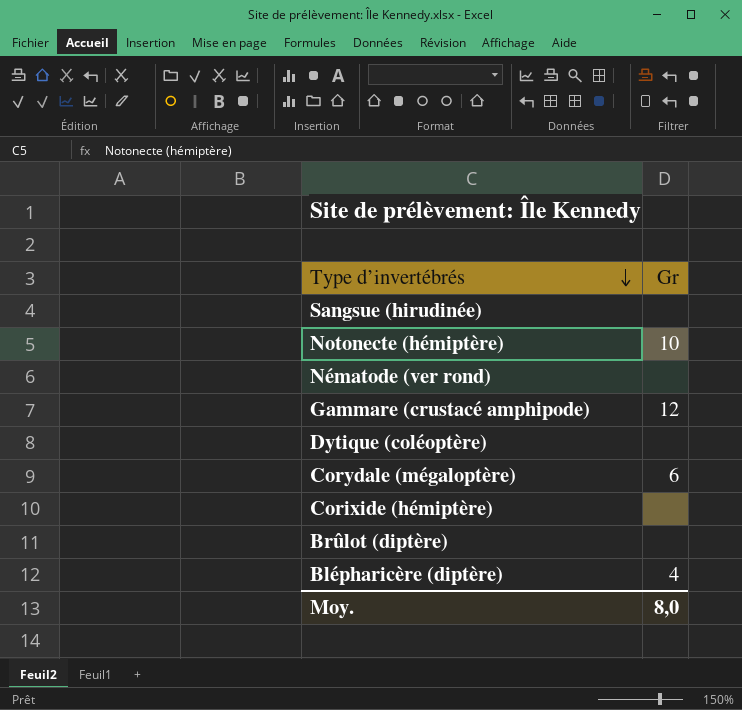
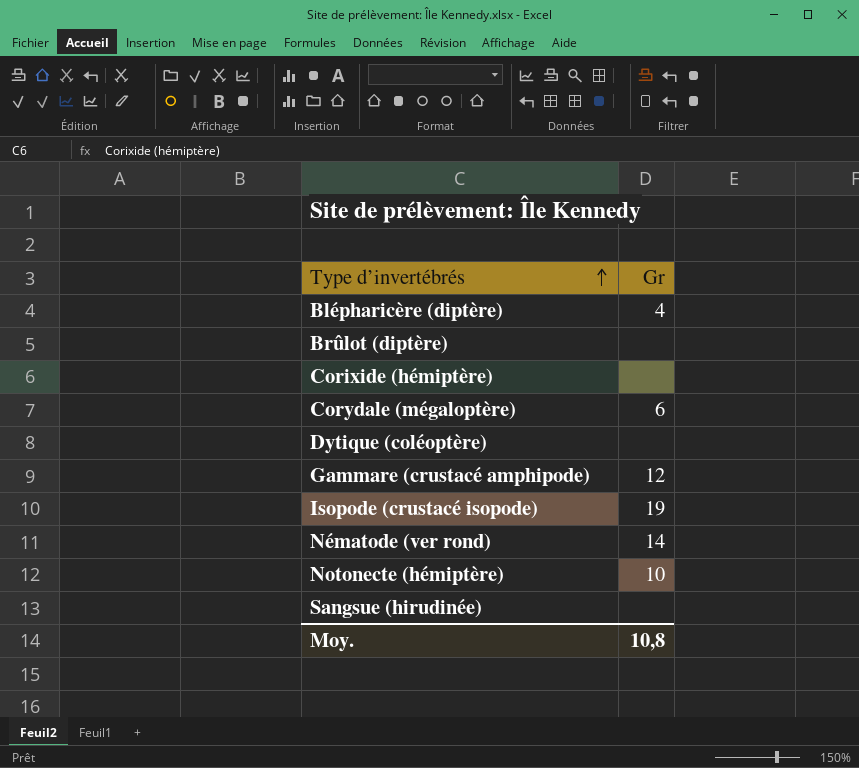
row order: Type d’invertébrés descending -> Type d’invertébrés ascending
row Isopode (crustacé isopode): none -> 19
Nématode (ver rond) | Gr: none -> 14
Moy. | Gr: 8,0 -> 10,8

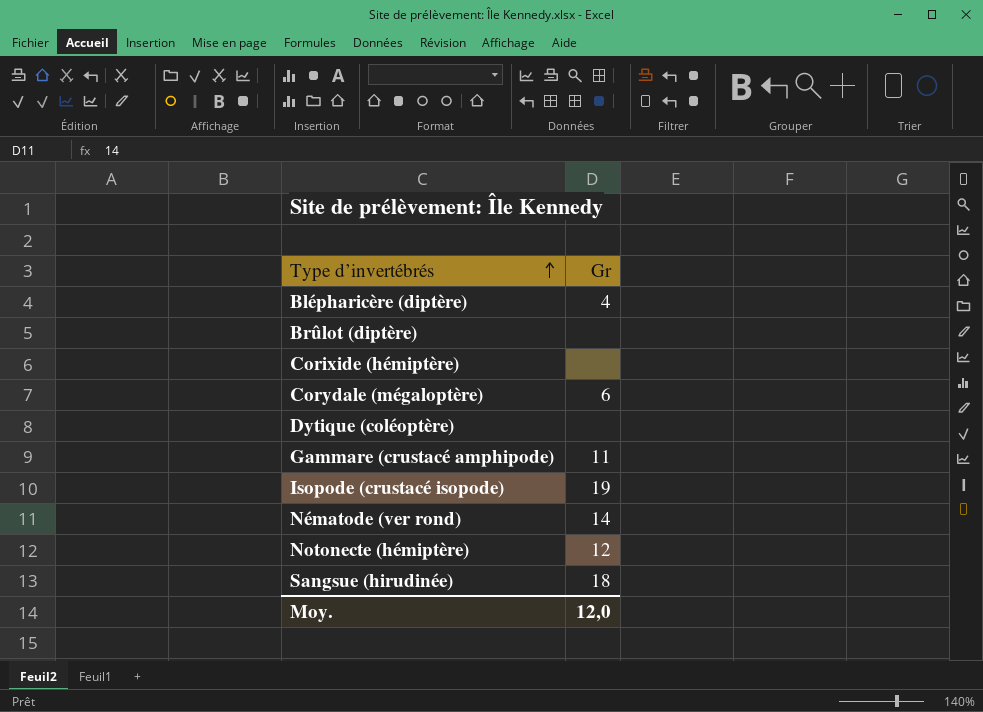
Gammare (crustacé amphipode) | Gr: 12 -> 11
Notonecte (hémiptère) | Gr: 10 -> 12
Sangsue (hirudinée) | Gr: none -> 18
Moy. | Gr: 10,8 -> 12,0

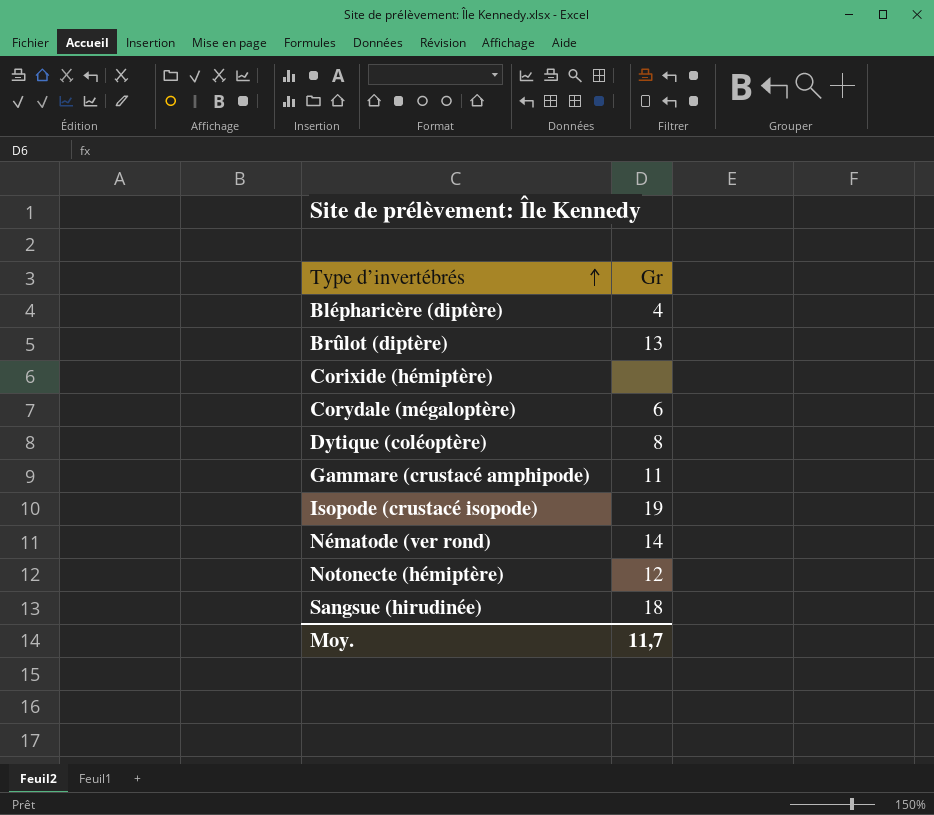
Brûlot (diptère) | Gr: none -> 13
Dytique (coléoptère) | Gr: none -> 8
Moy. | Gr: 12,0 -> 11,7

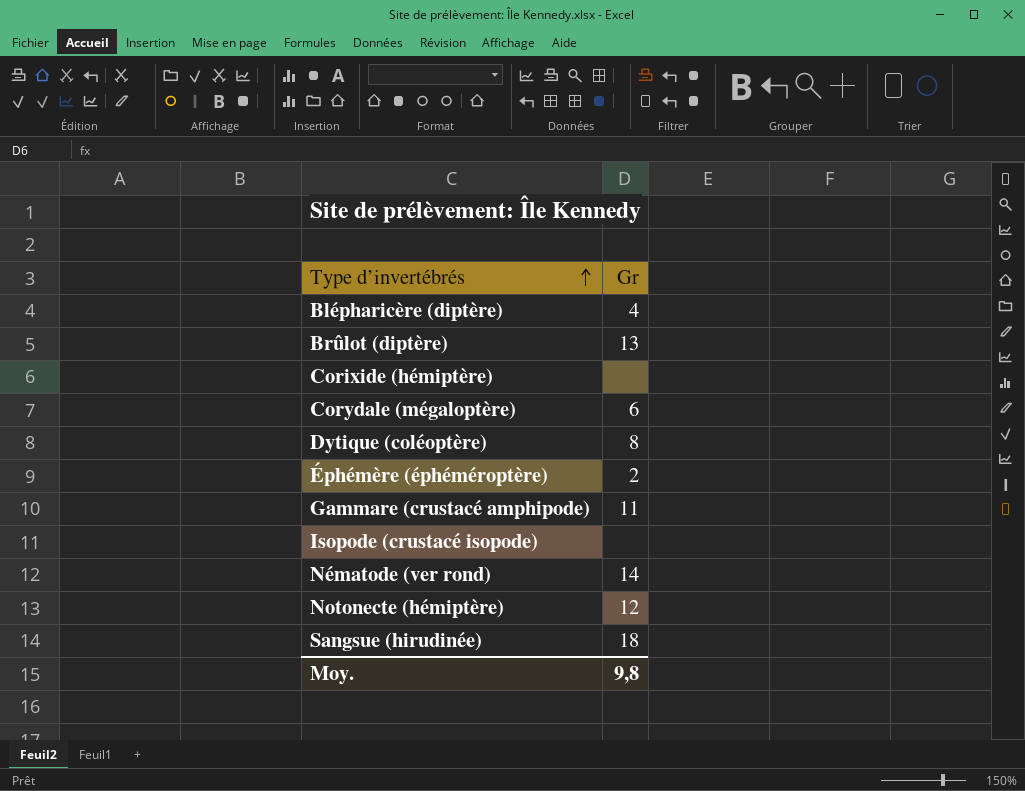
row Éphémère (éphéméroptère): none -> 2
Isopode (crustacé isopode) | Gr: 19 -> none
Moy. | Gr: 11,7 -> 9,8

